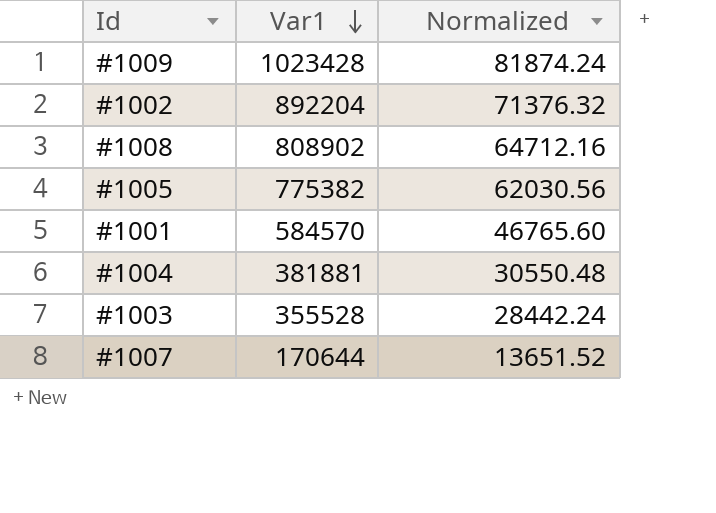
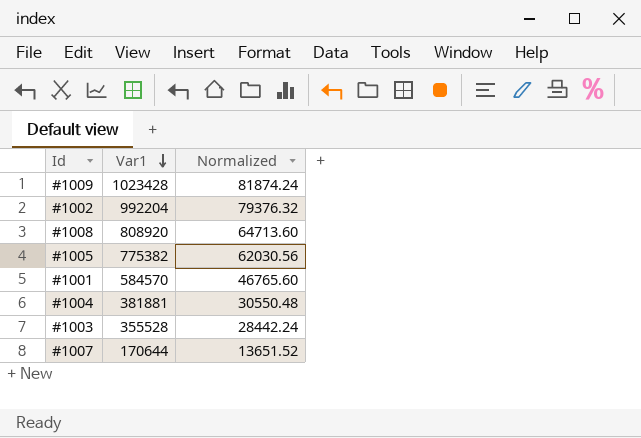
#1002 | Var1: 892204 -> 992204
#1002 | Normalized: 71376.32 -> 79376.32
#1008 | Var1: 808902 -> 808920
#1008 | Normalized: 64712.16 -> 64713.60

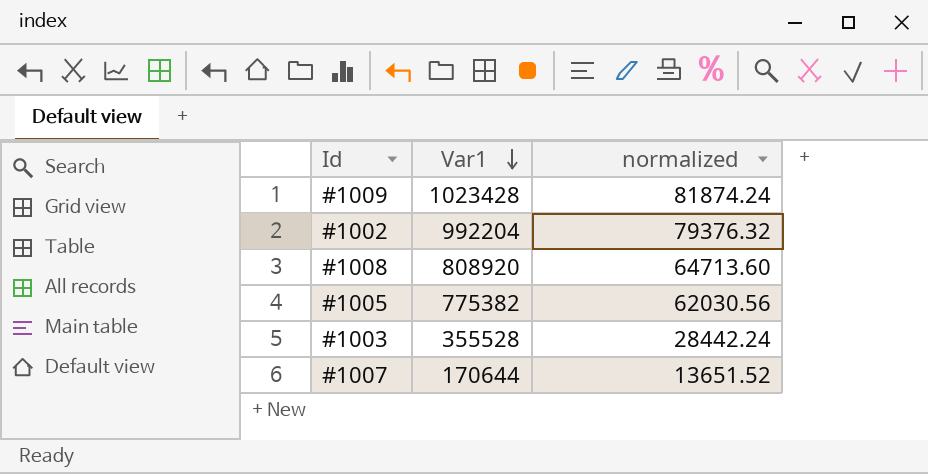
column name: Normalized -> normalized
row #1001: 584570 | 46765.60 -> none
row #1004: 381881 | 30550.48 -> none

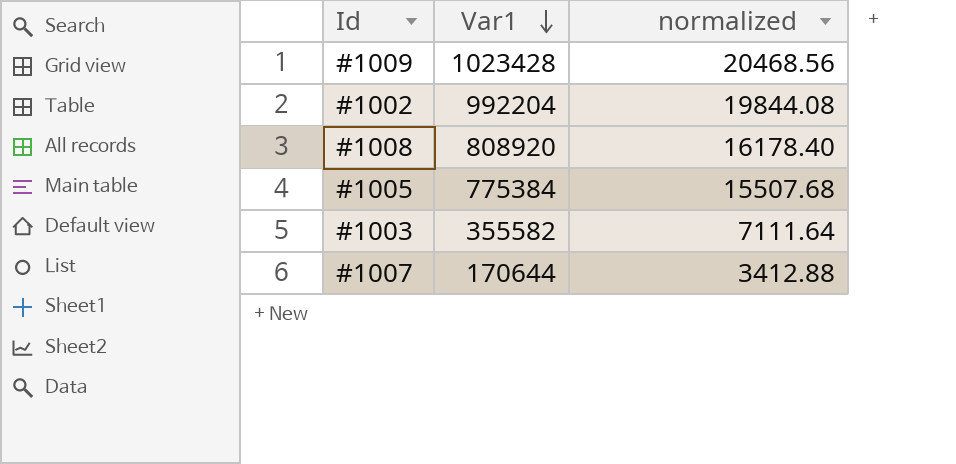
column normalized | formula: [Var1] * 0.08 -> [Var1] * 0.02
#1005 | Var1: 775382 -> 775384
#1003 | Var1: 355528 -> 355582

